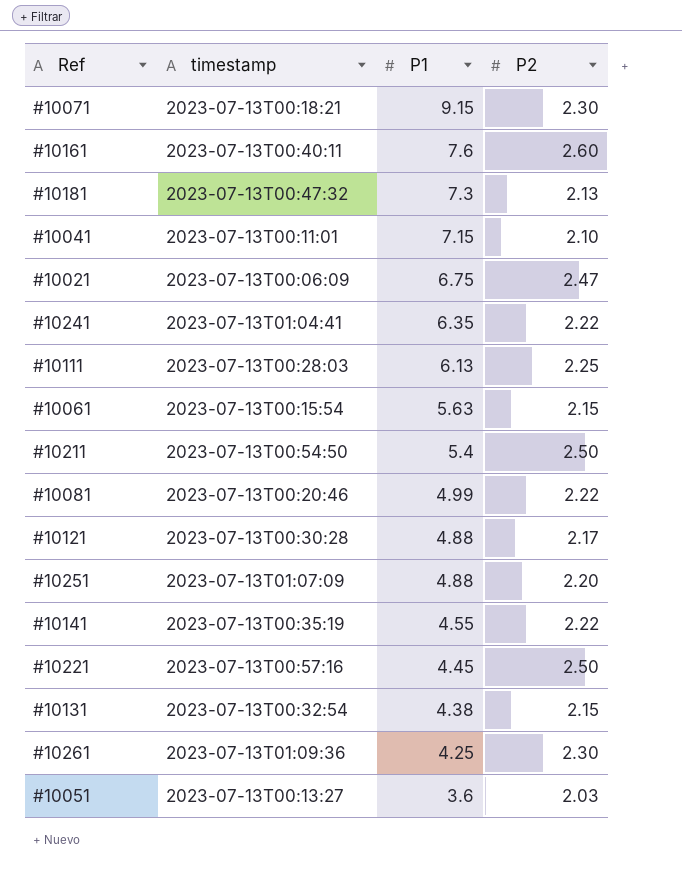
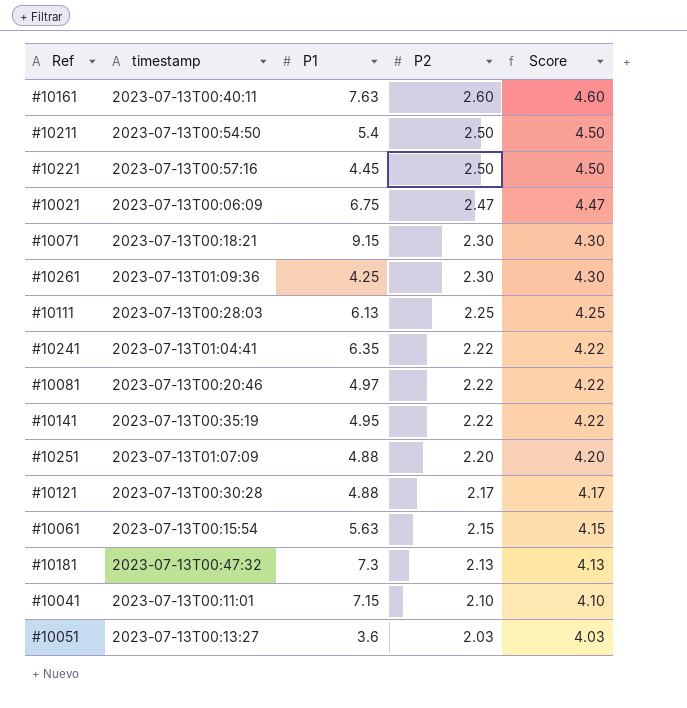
row order: P1 descending -> P2 descending
column Score | formula: none -> [P2] + 2
row #10131: 2023-07-13T00:32:54 | 4.38 | 2.15 -> none
#10161 | P1: 7.6 -> 7.63
#10081 | P1: 4.99 -> 4.97
#10141 | P1: 4.55 -> 4.95

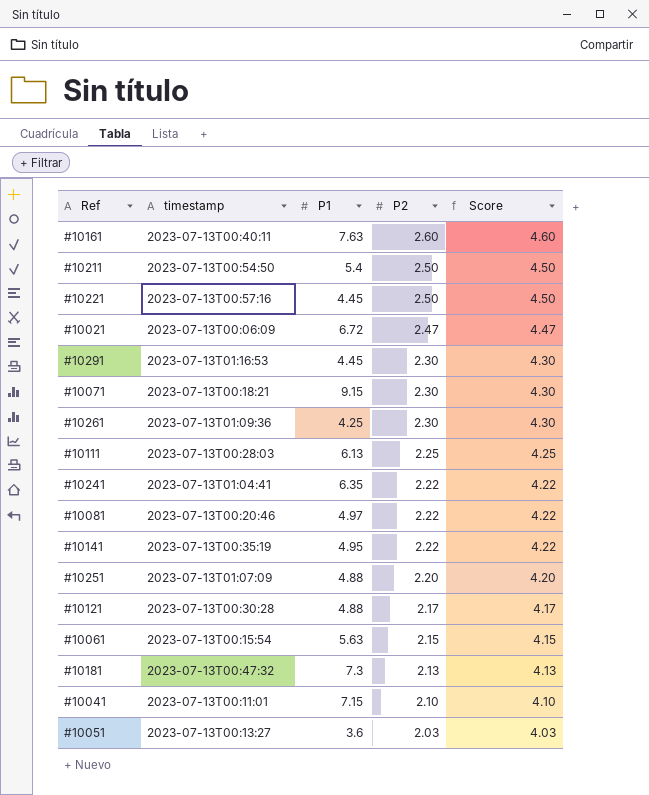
#10021 | P1: 6.75 -> 6.72
row #10291: none -> 2023-07-13T01:16:53 | 4.45 | 2.30 | 4.30

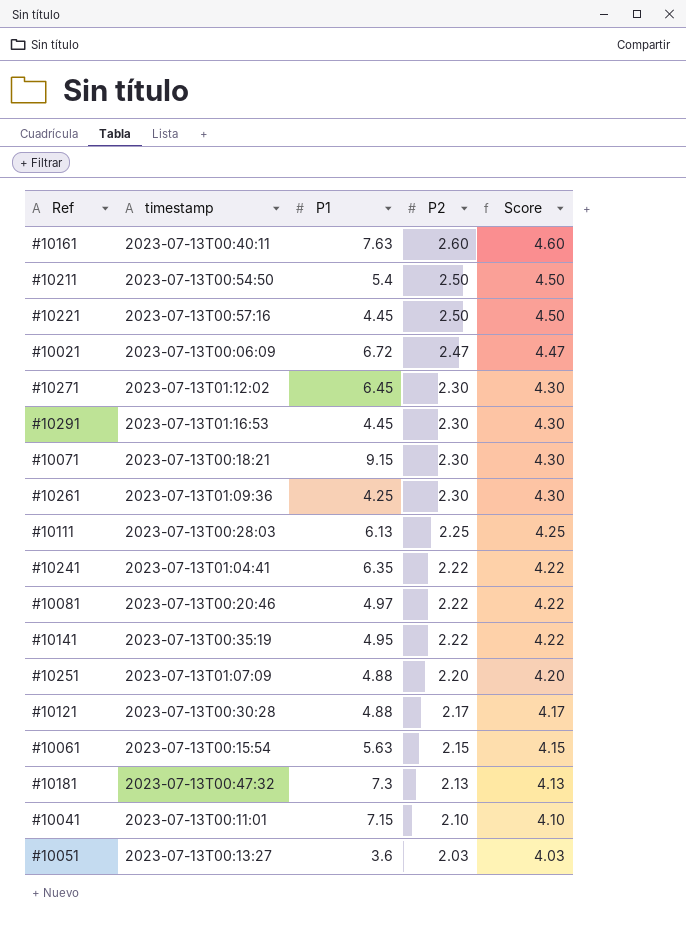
row #10271: none -> 2023-07-13T01:12:02 | 6.45 | 2.30 | 4.30

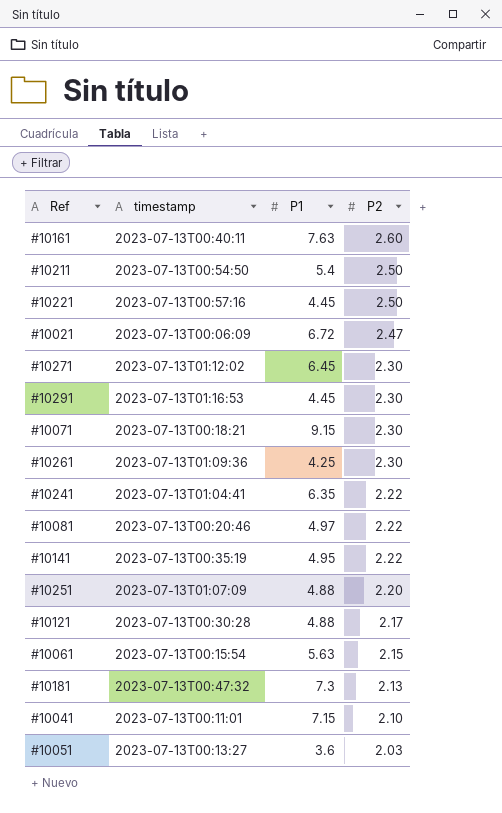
column Score | formula: [P2] + 2 -> none
row #10111: 2023-07-13T00:28:03 | 6.13 | 2.25 | 4.25 -> none

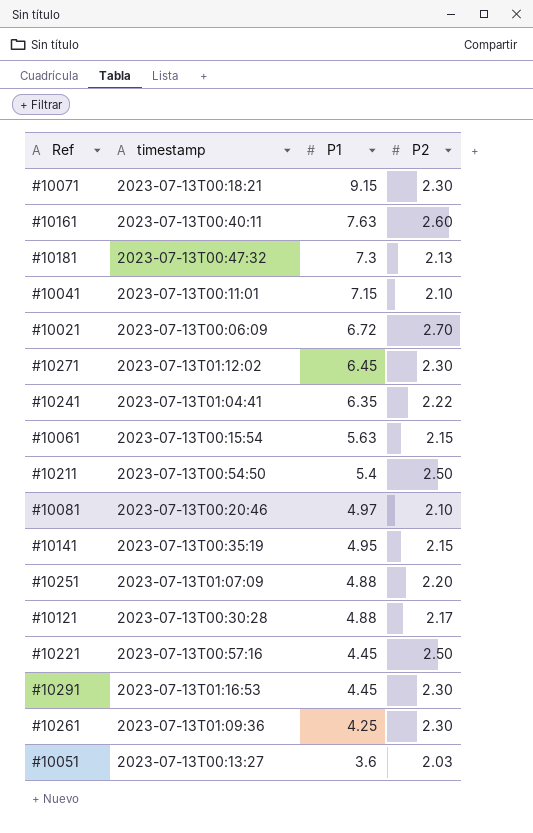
row order: P2 descending -> P1 descending
#10021 | P2: 2.47 -> 2.70
#10081 | P2: 2.22 -> 2.10
#10141 | P2: 2.22 -> 2.15

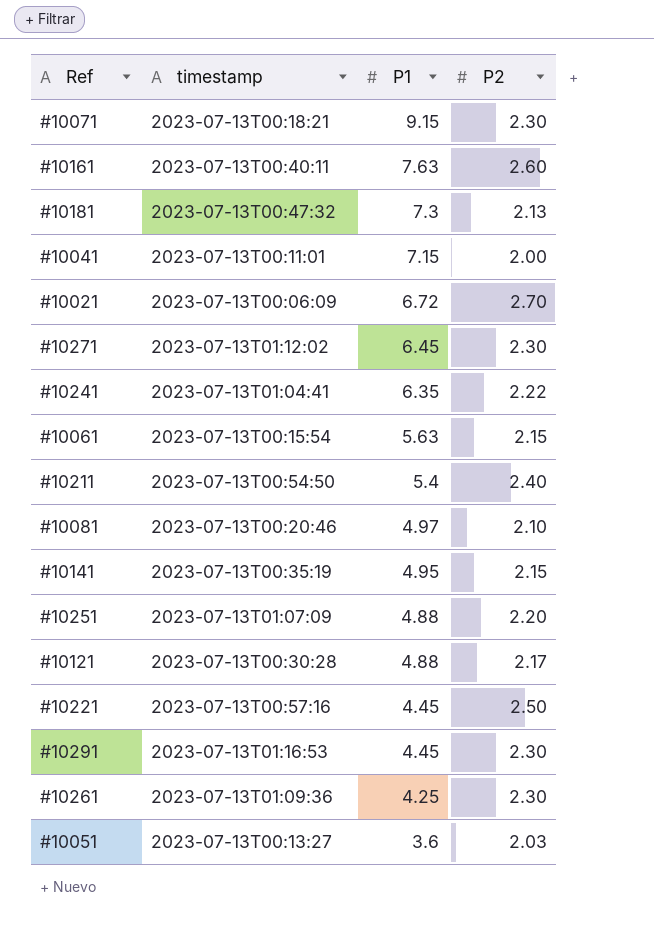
#10041 | P2: 2.10 -> 2.00
#10211 | P2: 2.50 -> 2.40

